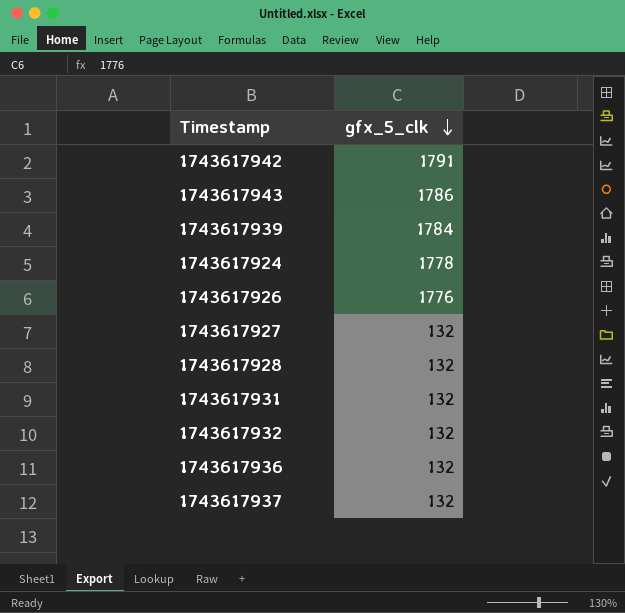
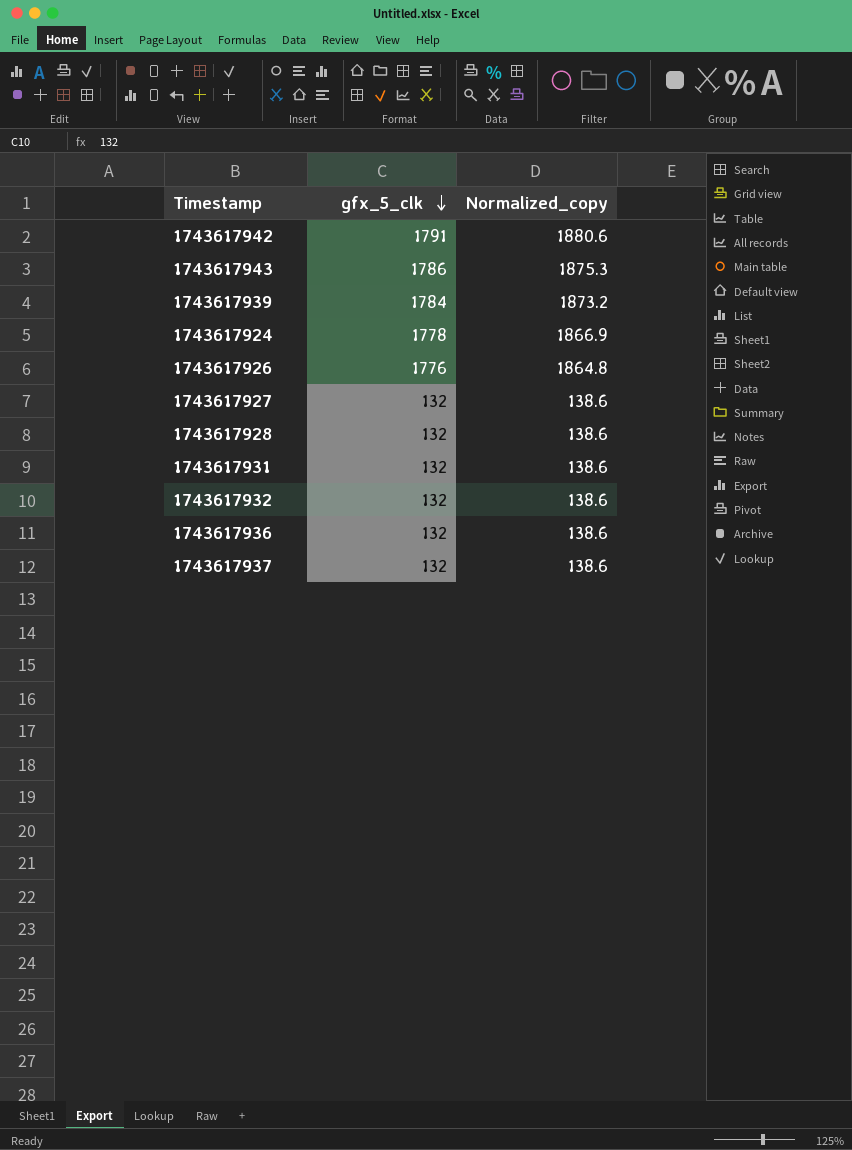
column Normalized_copy | formula: none -> [gfx_5_clk] * 1.05

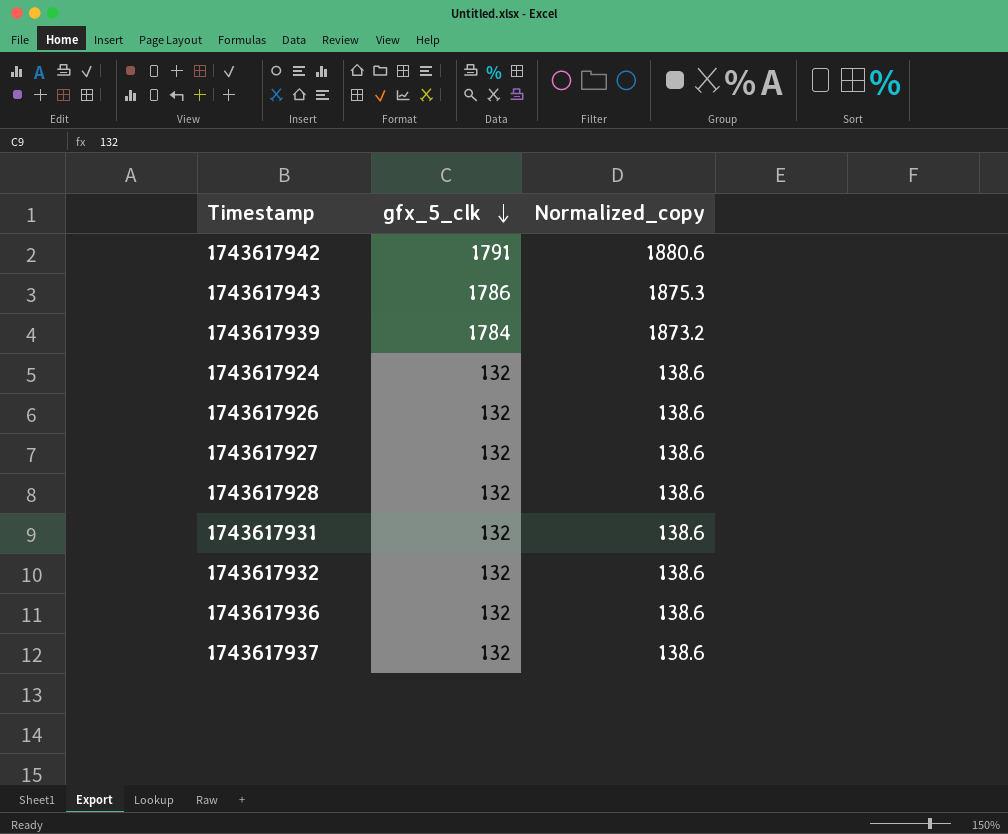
1743617924 | gfx_5_clk: 1778 -> 132
1743617924 | Normalized_copy: 1866.9 -> 138.6
1743617926 | gfx_5_clk: 1776 -> 132
1743617926 | Normalized_copy: 1864.8 -> 138.6

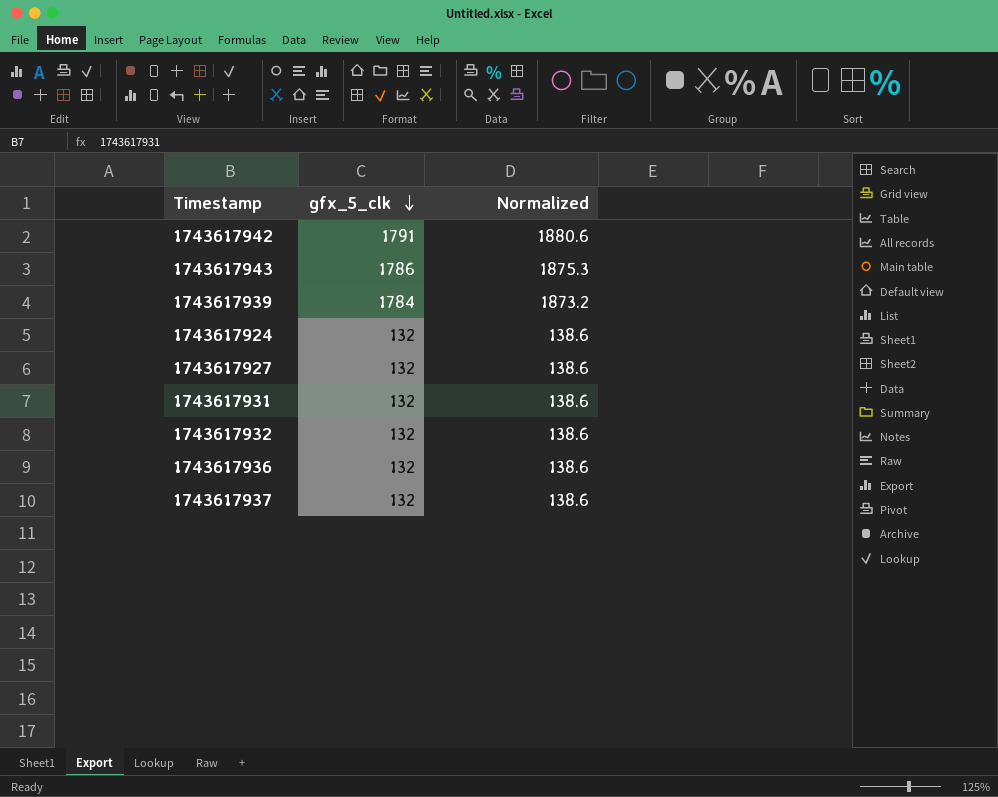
column name: Normalized_copy -> Normalized
row 1743617926: 132 | 138.6 -> none
row 1743617928: 132 | 138.6 -> none

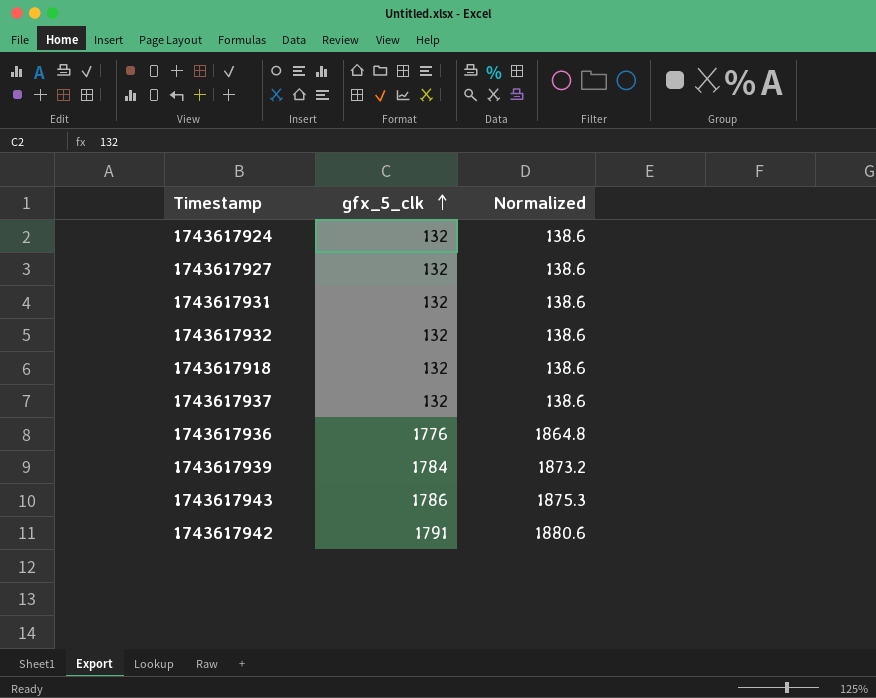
row order: gfx_5_clk descending -> gfx_5_clk ascending
row 1743617918: none -> 132 | 138.6
1743617936 | gfx_5_clk: 132 -> 1776
1743617936 | Normalized: 138.6 -> 1864.8

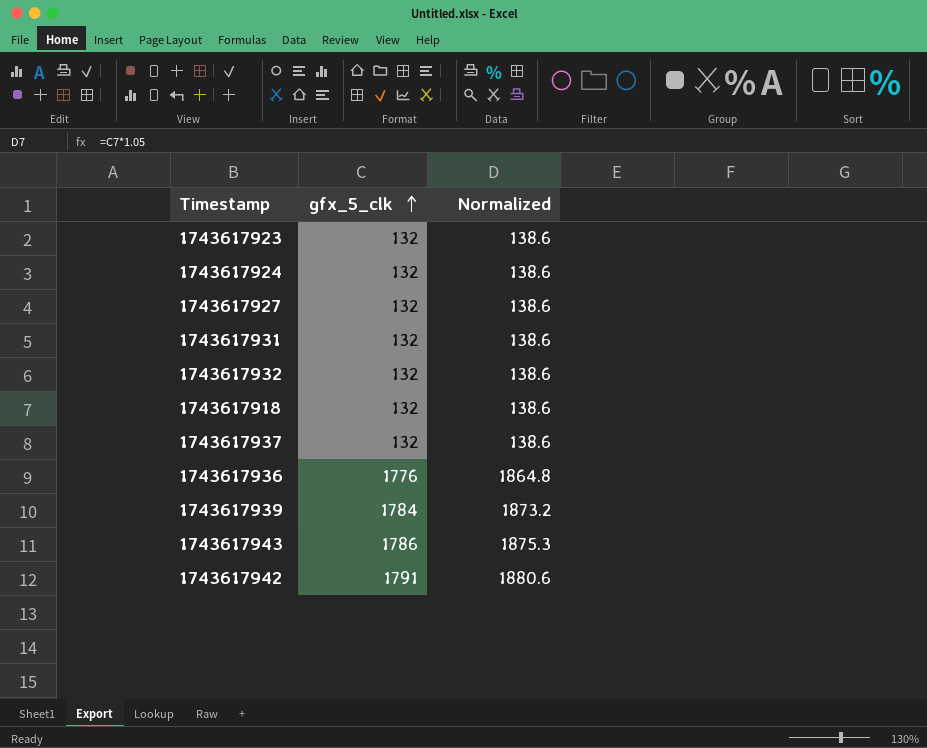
row 1743617923: none -> 132 | 138.6

